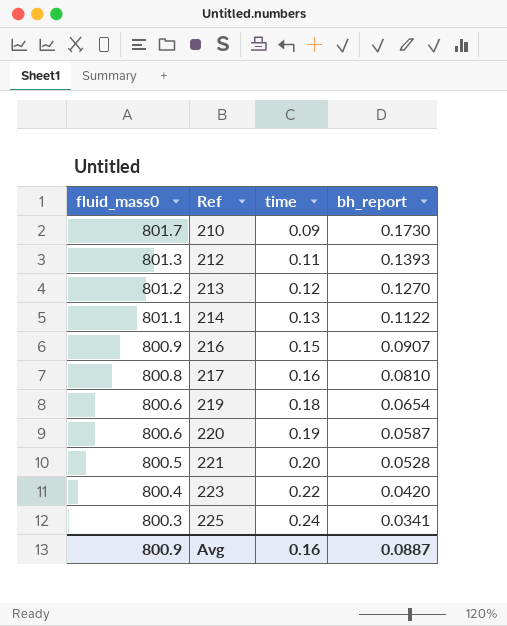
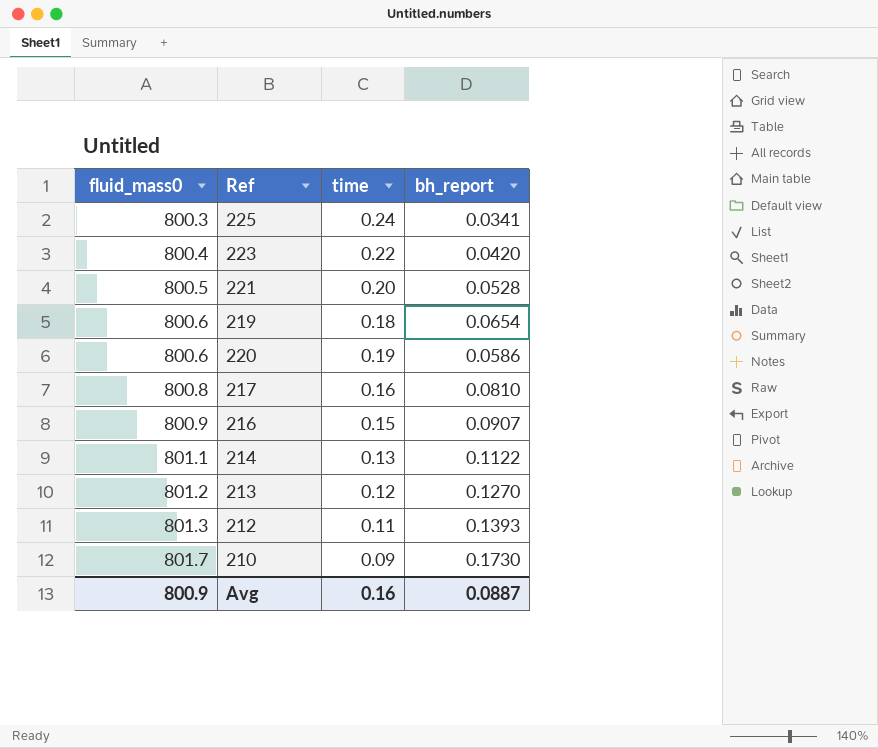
row order: fluid_mass0 descending -> fluid_mass0 ascending
220 | bh_report: 0.0587 -> 0.0586

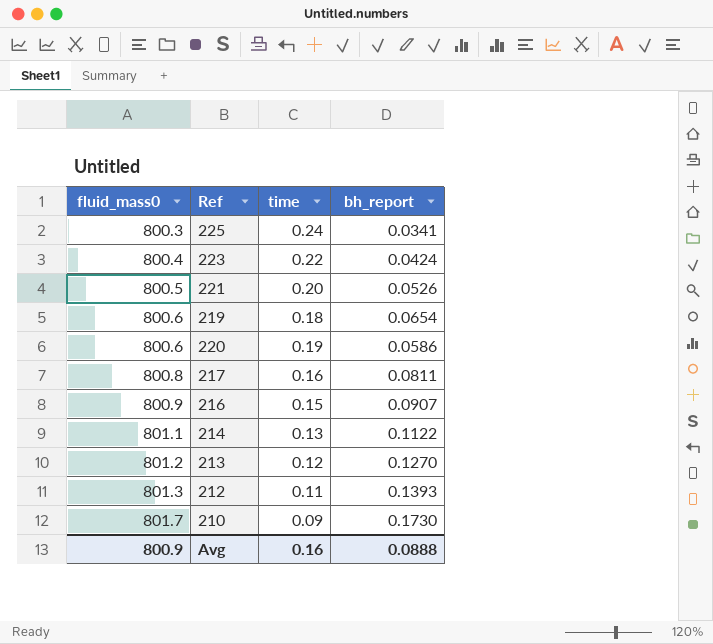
223 | bh_report: 0.0420 -> 0.0424
221 | bh_report: 0.0528 -> 0.0526
217 | bh_report: 0.0810 -> 0.0811
Avg | bh_report: 0.0887 -> 0.0888

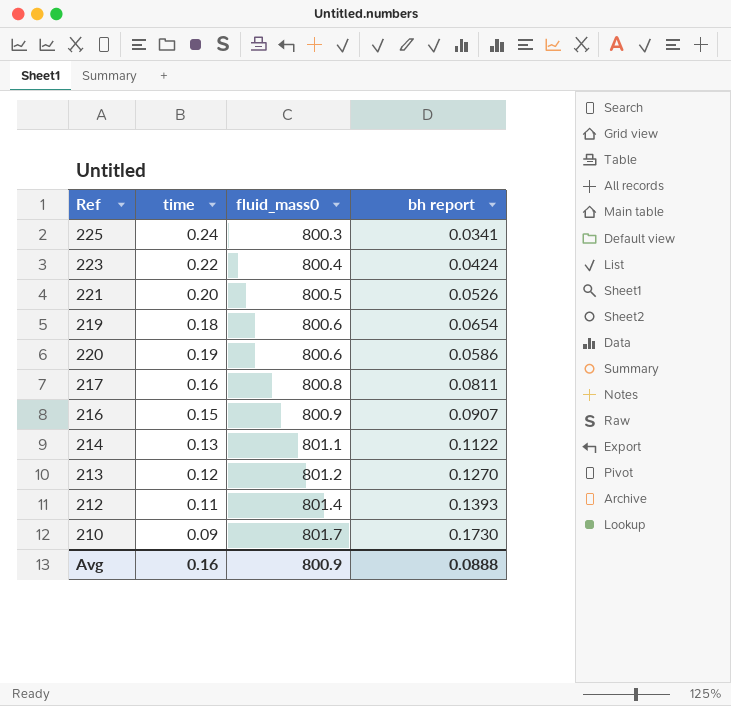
column fluid_mass0 | position: 1 -> 3
column name: bh_report -> bh report
212 | fluid_mass0: 801.3 -> 801.4

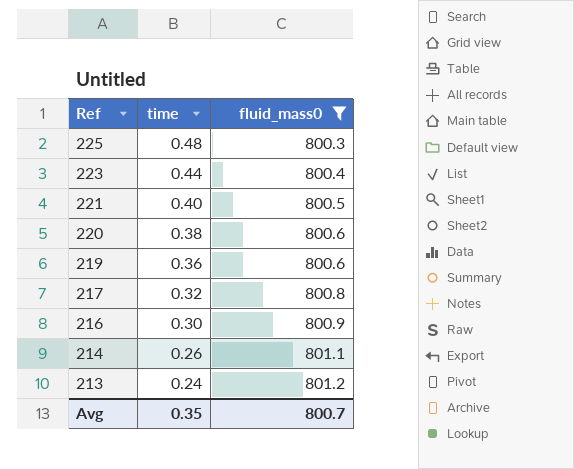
filter: none -> fluid_mass0 <= 801.2
row order: fluid_mass0 ascending -> Ref descending
column bh report | position: 4 -> none
225 | time: 0.24 -> 0.48
223 | time: 0.22 -> 0.44
221 | time: 0.20 -> 0.40
220 | time: 0.19 -> 0.38
219 | time: 0.18 -> 0.36
217 | time: 0.16 -> 0.32
216 | time: 0.15 -> 0.30
214 | time: 0.13 -> 0.26
213 | time: 0.12 -> 0.24
Avg | time: 0.16 -> 0.35
Avg | fluid_mass0: 800.9 -> 800.7

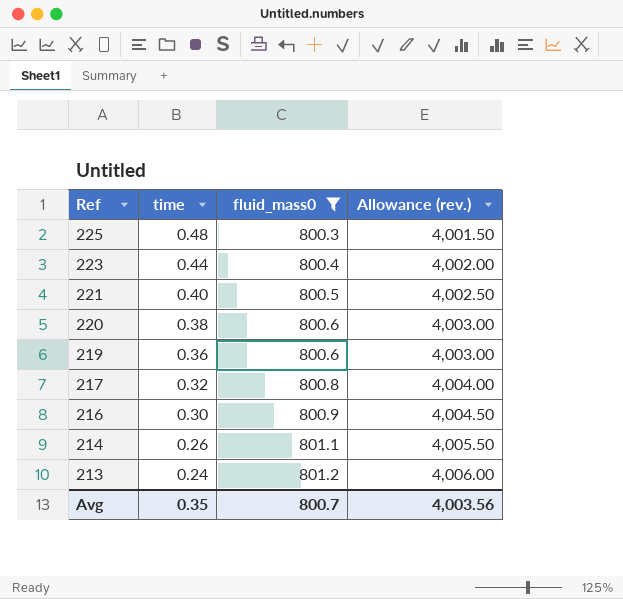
column Allowance (rev.) | formula: none -> [fluid_mass0] * 5

